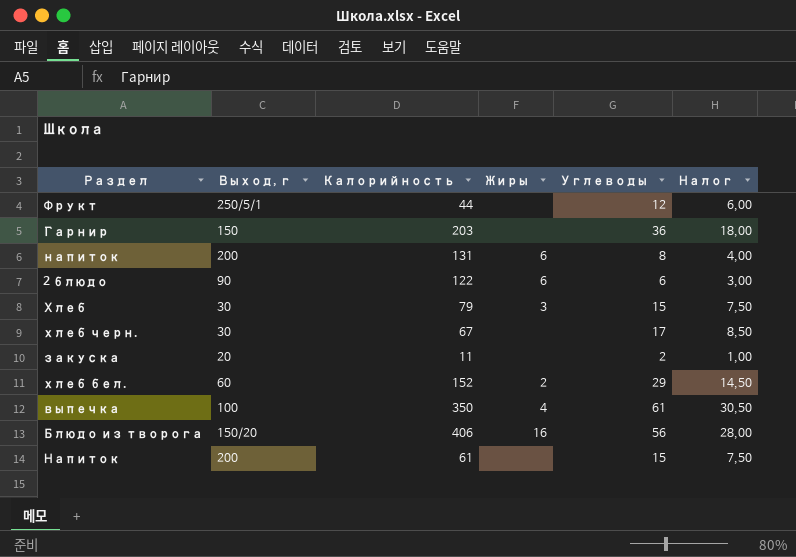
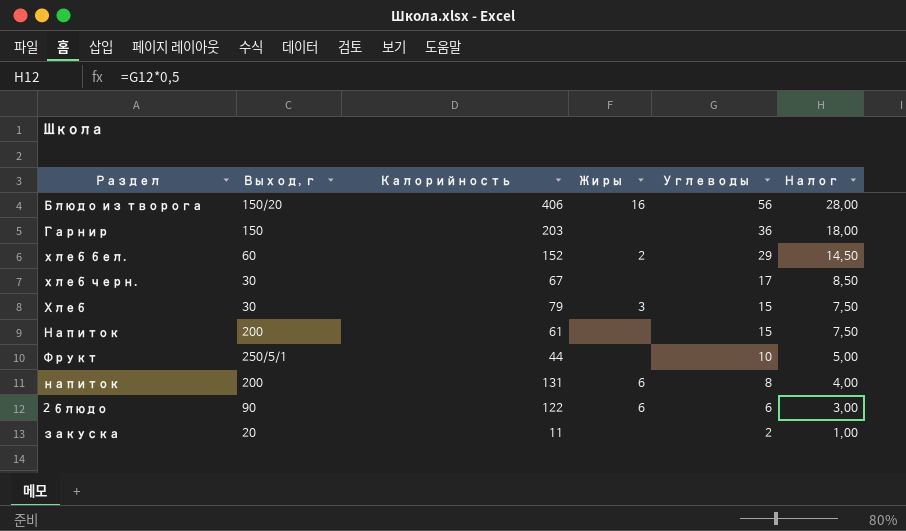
row order: none -> Углеводы descending
row выпечка: 100 | 350 | 4 | 61 | 30,50 -> none
Фрукт | Углеводы: 12 -> 10
Фрукт | Налог: 6,00 -> 5,00

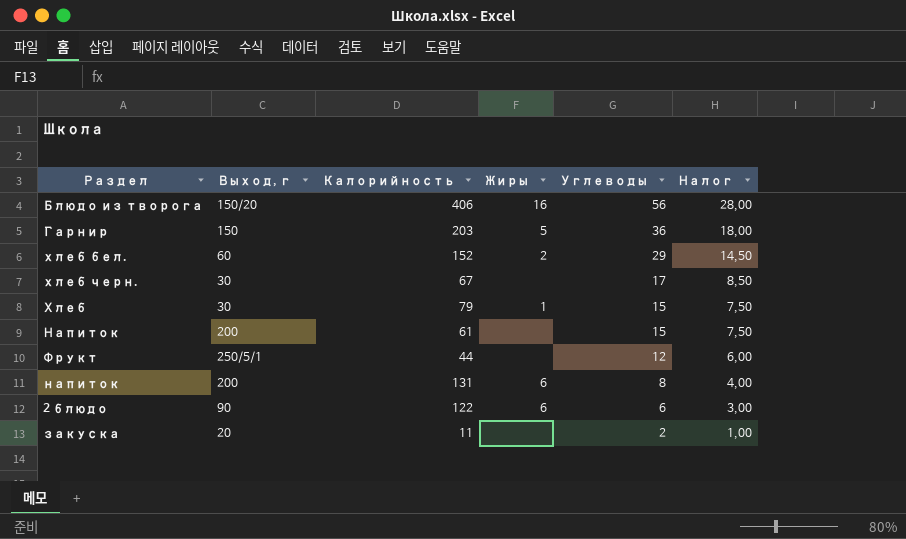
Гарнир | Жиры: none -> 5
Хлеб | Жиры: 3 -> 1
Фрукт | Углеводы: 10 -> 12
Фрукт | Налог: 5,00 -> 6,00

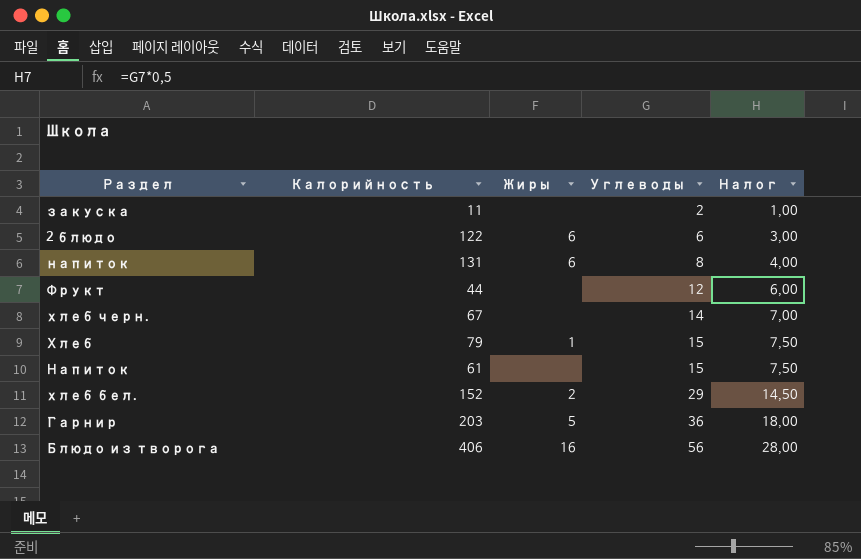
row order: Углеводы descending -> Углеводы ascending
column Выход, г | position: 2 -> none
хлеб черн. | Углеводы: 17 -> 14
хлеб черн. | Налог: 8,50 -> 7,00

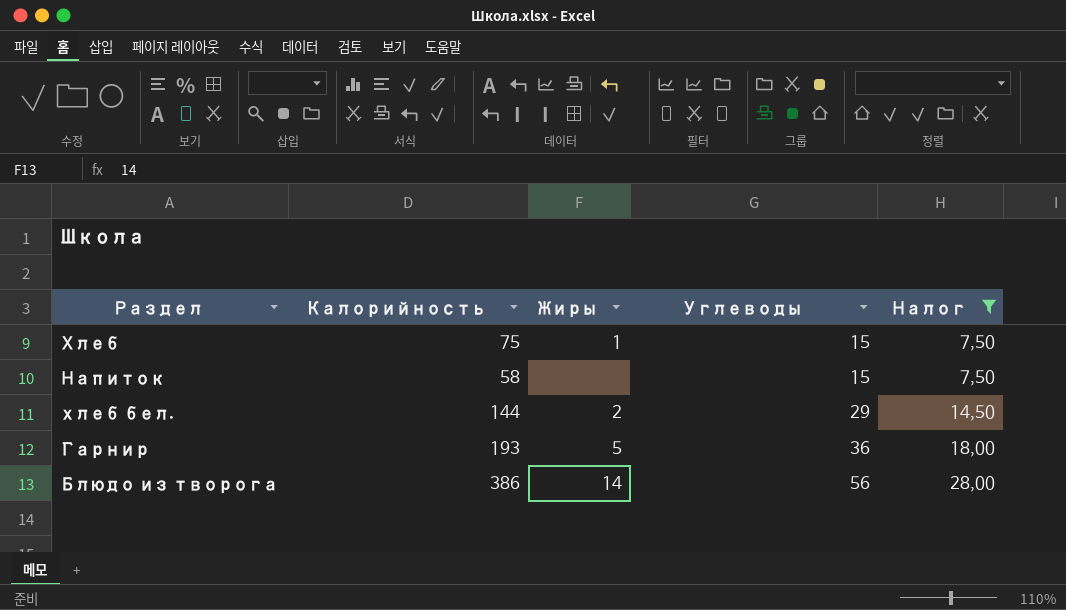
filter: none -> Налог >= 7,50
Хлеб | Калорийность: 79 -> 75
Напиток | Калорийность: 61 -> 58
хлеб бел. | Калорийность: 152 -> 144
Гарнир | Калорийность: 203 -> 193
Блюдо из творога | Калорийность: 406 -> 386
Блюдо из творога | Жиры: 16 -> 14

